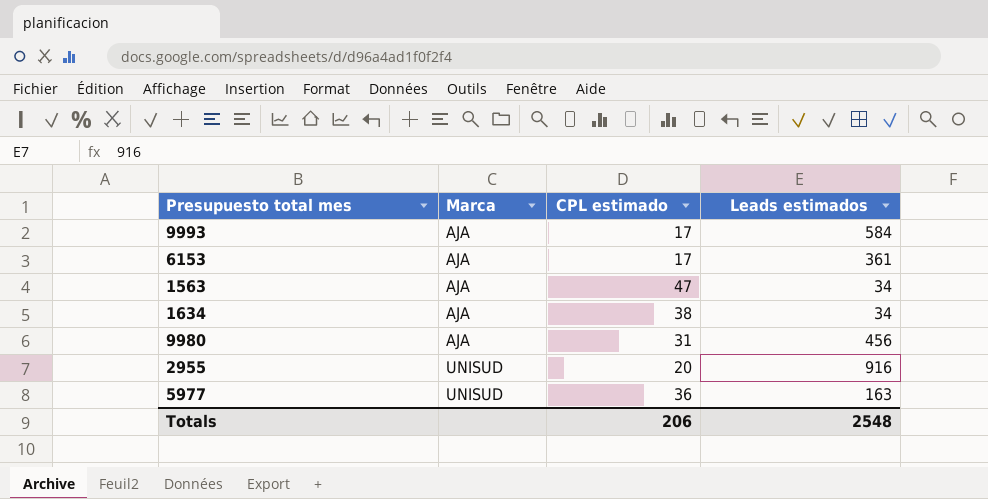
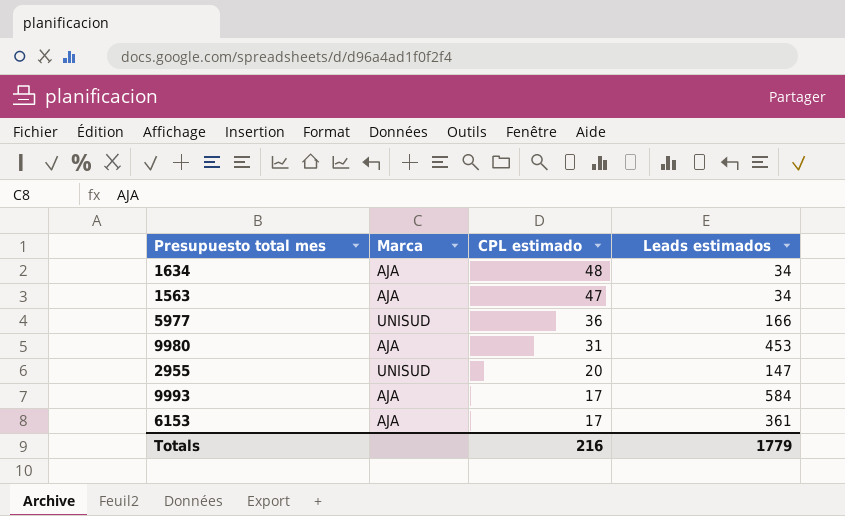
row order: Marca ascending -> CPL estimado descending
1634 | CPL estimado: 38 -> 48
5977 | Leads estimados: 163 -> 166
9980 | Leads estimados: 456 -> 453
2955 | Leads estimados: 916 -> 147
Totals | CPL estimado: 206 -> 216
Totals | Leads estimados: 2548 -> 1779

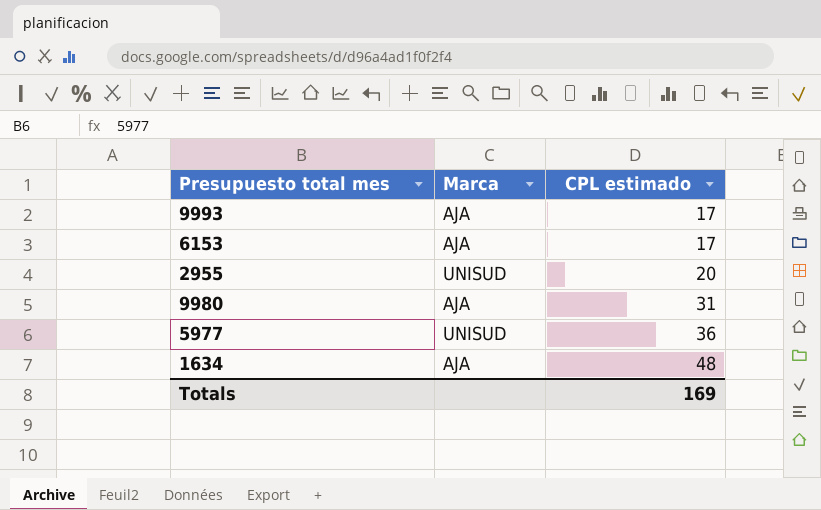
row order: CPL estimado descending -> CPL estimado ascending
column Leads estimados | position: 4 -> none
row 1563: AJA | 47 | 34 -> none
Totals | CPL estimado: 216 -> 169

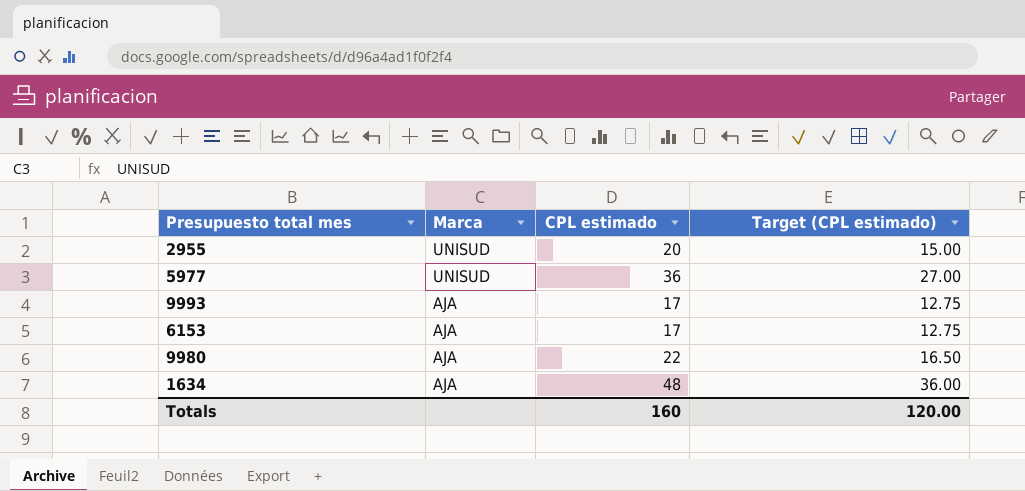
row order: CPL estimado ascending -> Marca descending
column Target (CPL estimado) | formula: none -> [CPL estimado] * 0.75
9980 | CPL estimado: 31 -> 22
Totals | CPL estimado: 169 -> 160

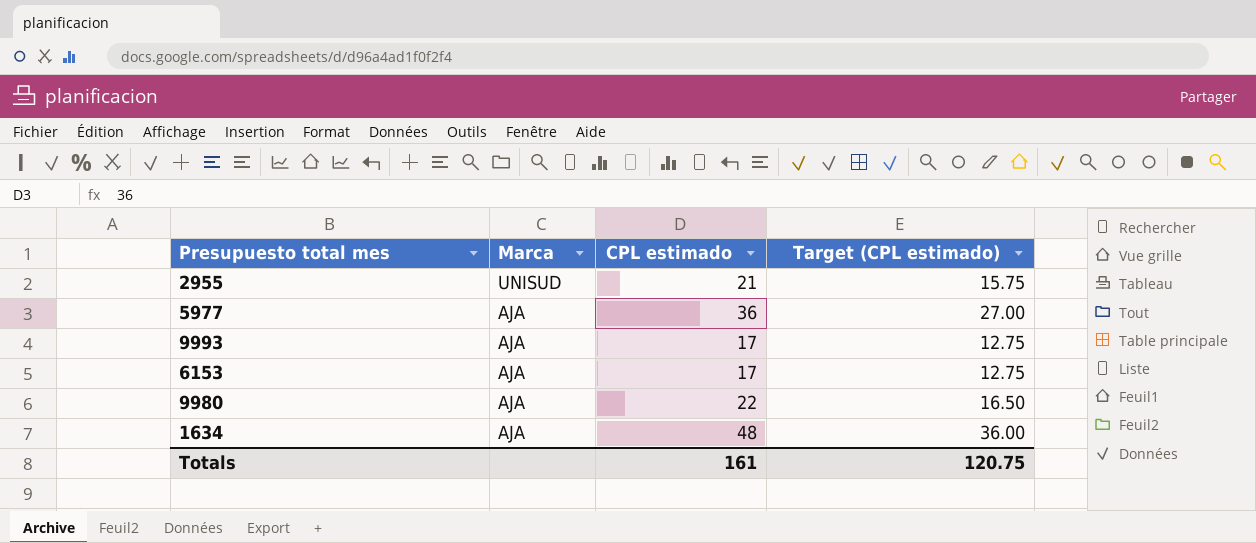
2955 | CPL estimado: 20 -> 21
2955 | Target (CPL estimado): 15.00 -> 15.75
5977 | Marca: UNISUD -> AJA
Totals | CPL estimado: 160 -> 161
Totals | Target (CPL estimado): 120.00 -> 120.75

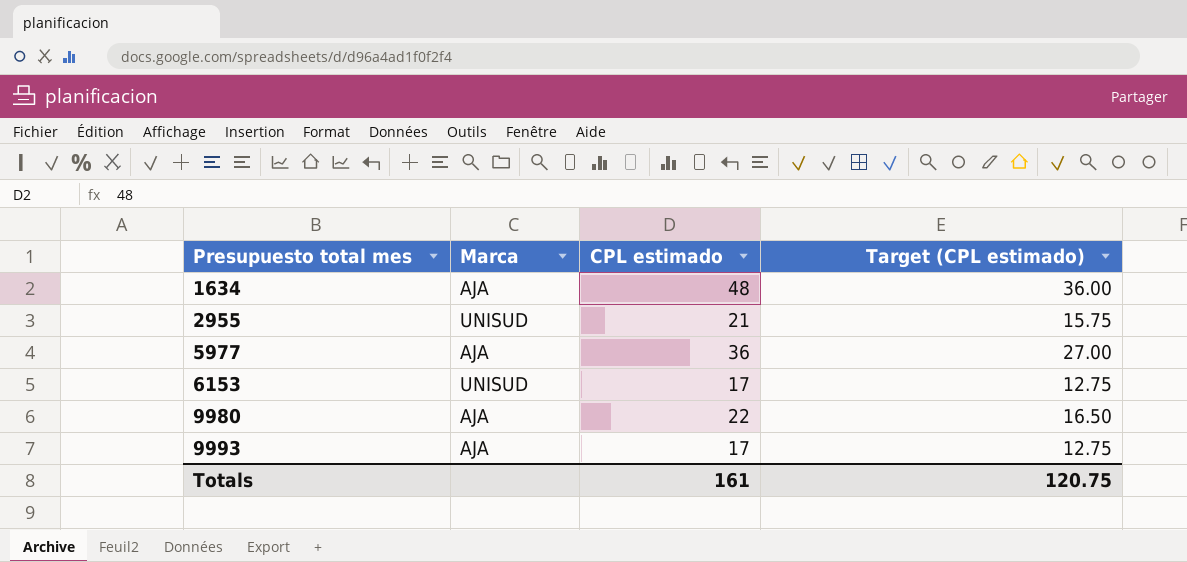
row order: Marca descending -> Presupuesto total mes ascending
6153 | Marca: AJA -> UNISUD

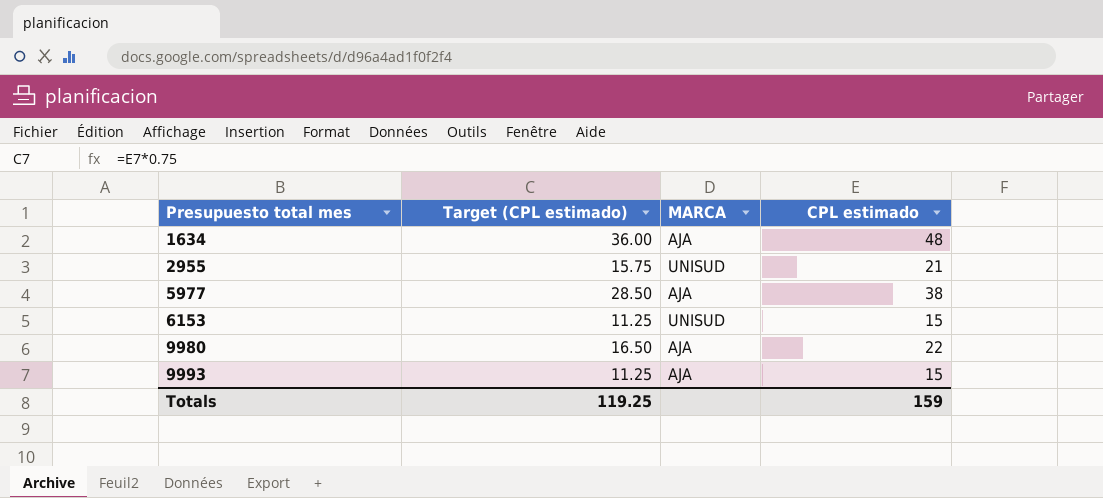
column Target (CPL estimado) | position: 4 -> 2
column name: Marca -> MARCA
5977 | Target (CPL estimado): 27.00 -> 28.50
5977 | CPL estimado: 36 -> 38
6153 | Target (CPL estimado): 12.75 -> 11.25
6153 | CPL estimado: 17 -> 15
9993 | Target (CPL estimado): 12.75 -> 11.25
9993 | CPL estimado: 17 -> 15
Totals | Target (CPL estimado): 120.75 -> 119.25
Totals | CPL estimado: 161 -> 159

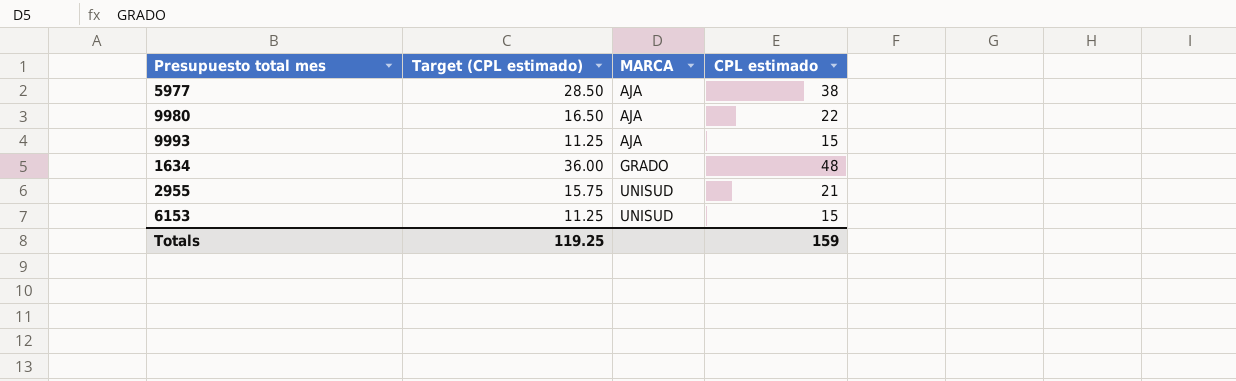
row order: Presupuesto total mes ascending -> MARCA ascending
1634 | MARCA: AJA -> GRADO

